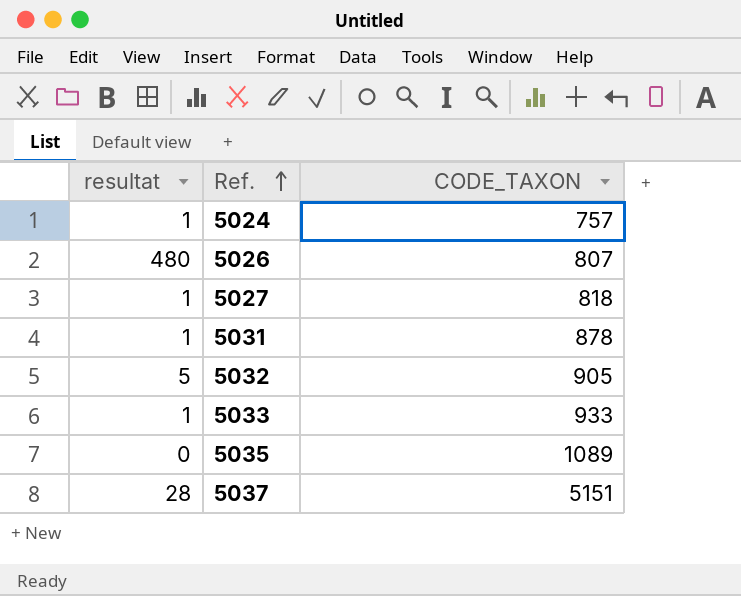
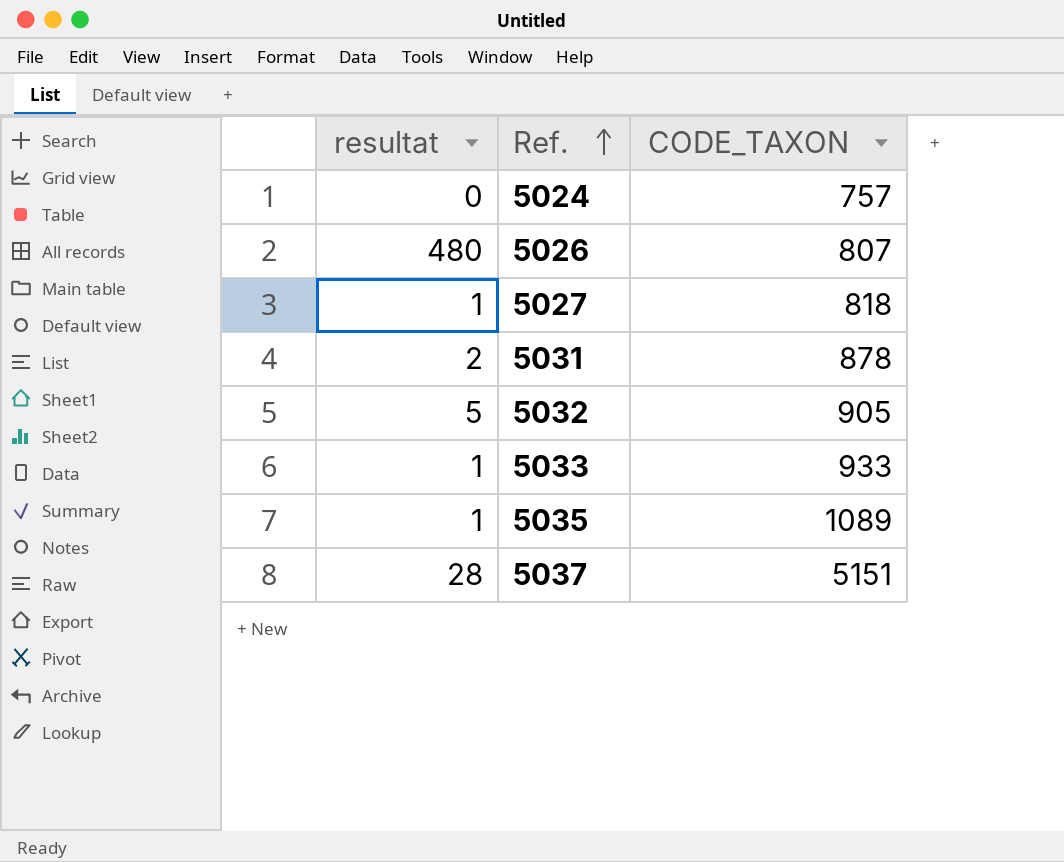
5024 | resultat: 1 -> 0
5031 | resultat: 1 -> 2
5035 | resultat: 0 -> 1

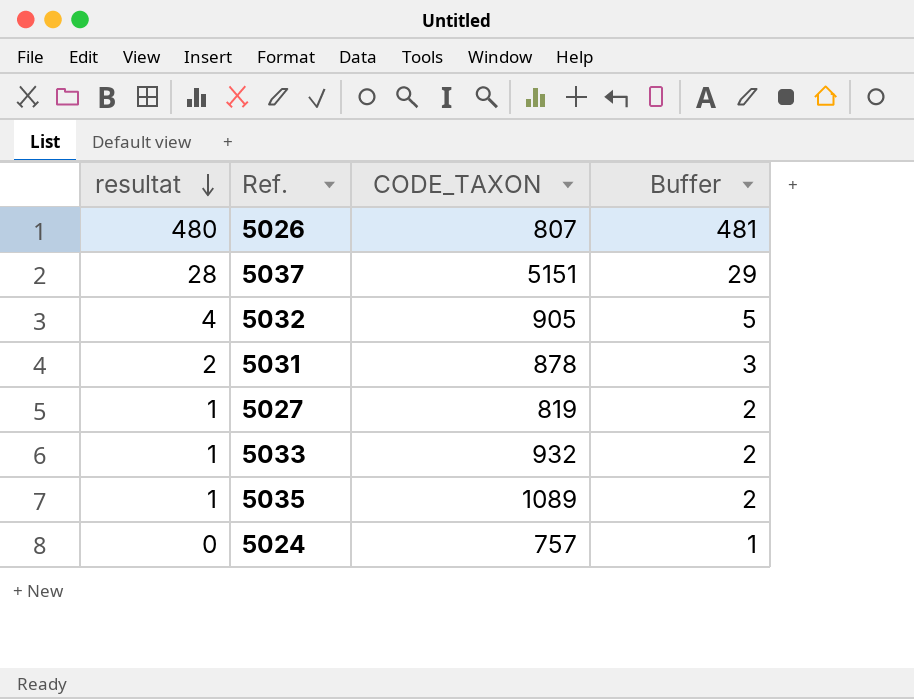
row order: Ref. ascending -> resultat descending
column Buffer | formula: none -> [resultat] + 1
5032 | resultat: 5 -> 4
5027 | CODE_TAXON: 818 -> 819
5033 | CODE_TAXON: 933 -> 932

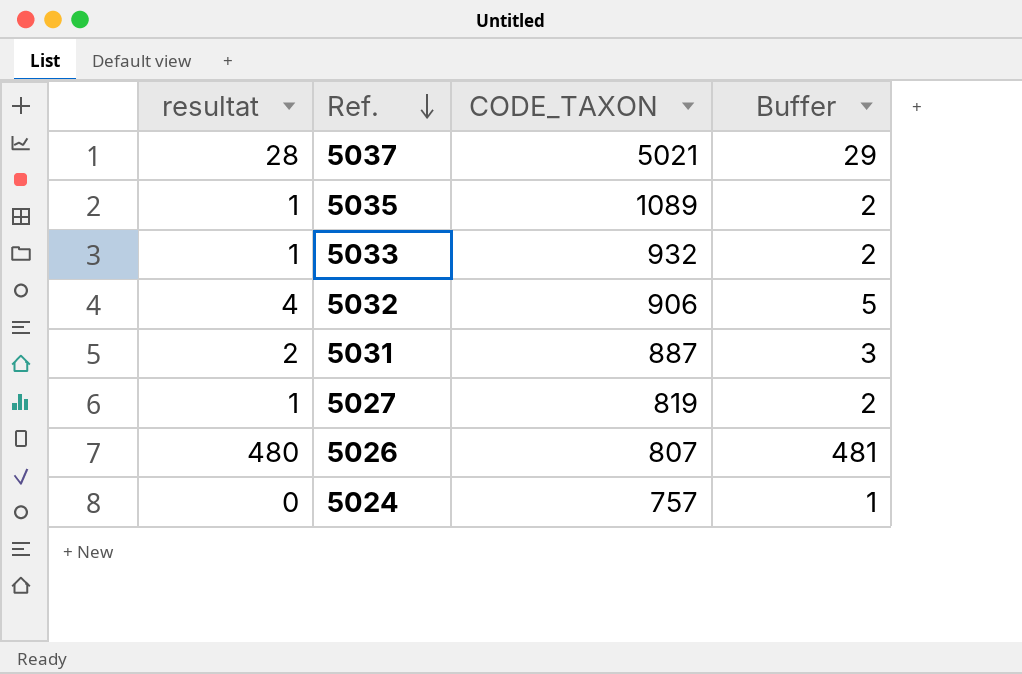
row order: resultat descending -> Ref. descending
5037 | CODE_TAXON: 5151 -> 5021
5032 | CODE_TAXON: 905 -> 906
5031 | CODE_TAXON: 878 -> 887

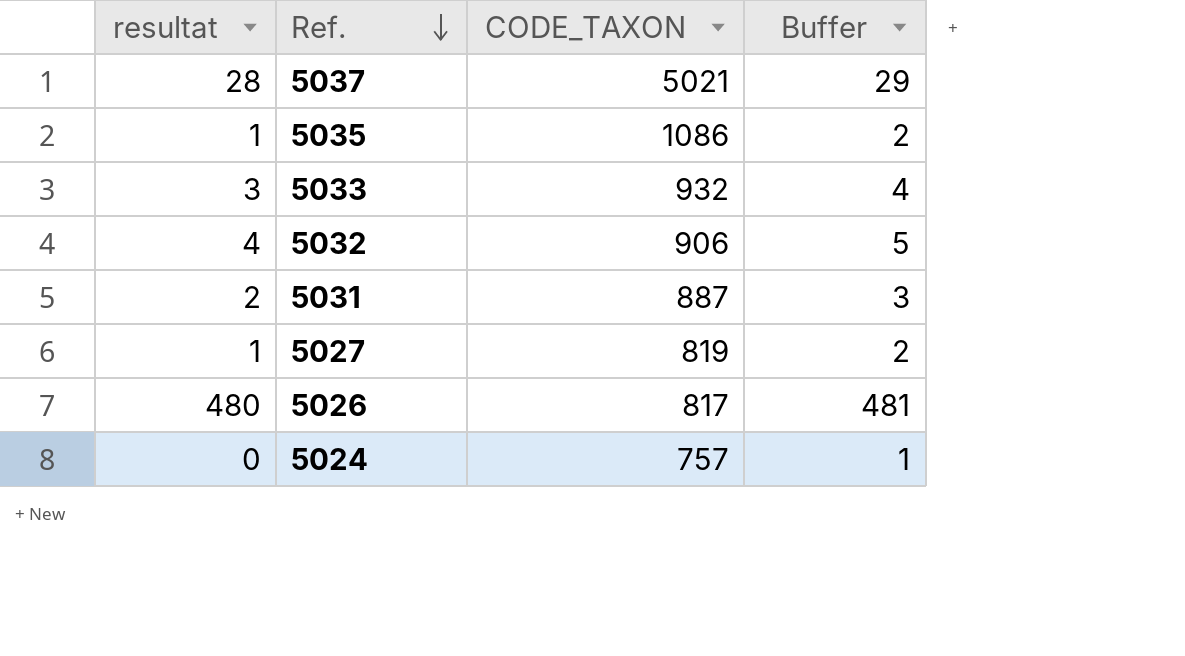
5035 | CODE_TAXON: 1089 -> 1086
5033 | resultat: 1 -> 3
5033 | Buffer: 2 -> 4
5026 | CODE_TAXON: 807 -> 817

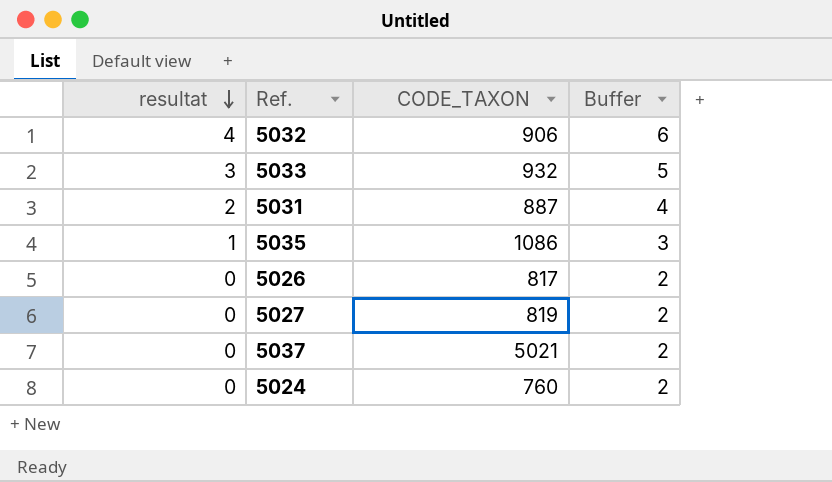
row order: Ref. descending -> resultat descending
column Buffer | formula: [resultat] + 1 -> [resultat] + 2
5026 | resultat: 480 -> 0
5027 | resultat: 1 -> 0
5037 | resultat: 28 -> 0
5024 | CODE_TAXON: 757 -> 760

